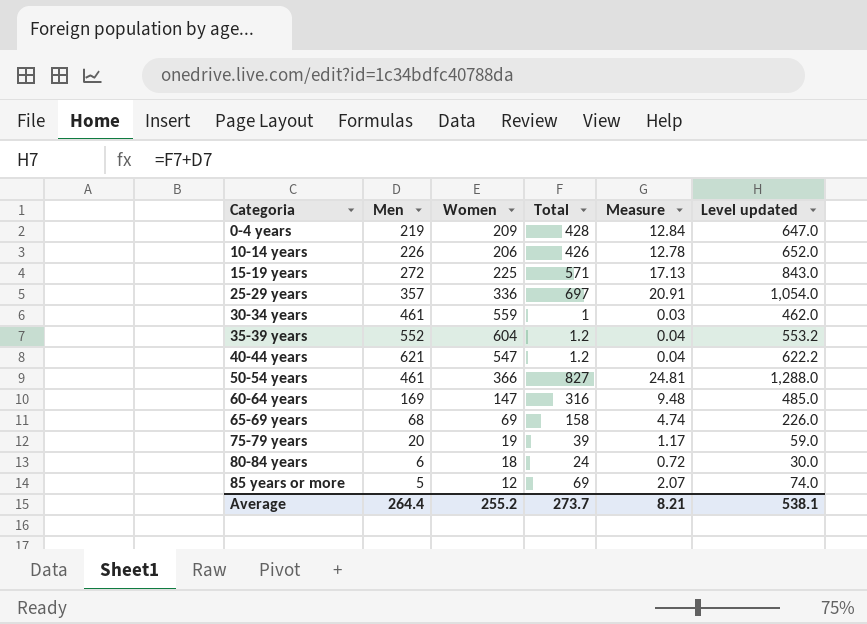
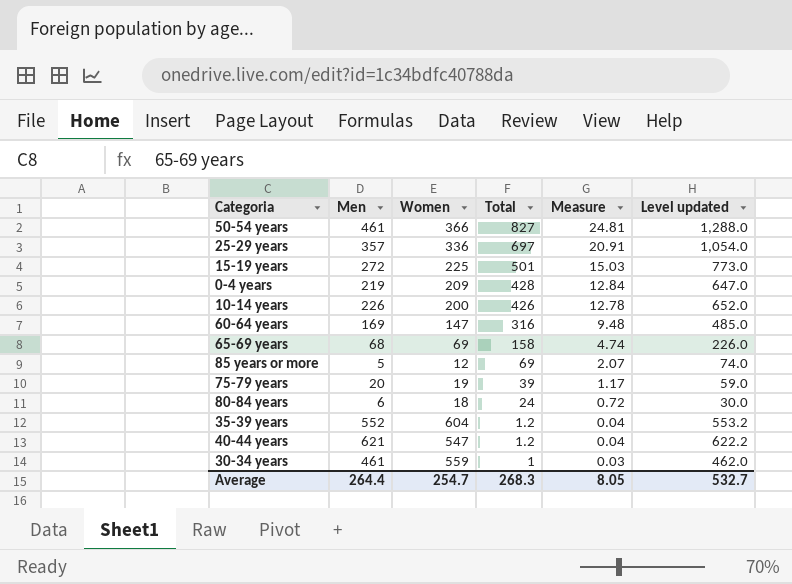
row order: Categoria ascending -> Total descending
15-19 years | Total: 571 -> 501
15-19 years | Measure: 17.13 -> 15.03
15-19 years | Level updated: 843.0 -> 773.0
10-14 years | Women: 206 -> 200
Average | Women: 255.2 -> 254.7
Average | Total: 273.7 -> 268.3
Average | Measure: 8.21 -> 8.05
Average | Level updated: 538.1 -> 532.7

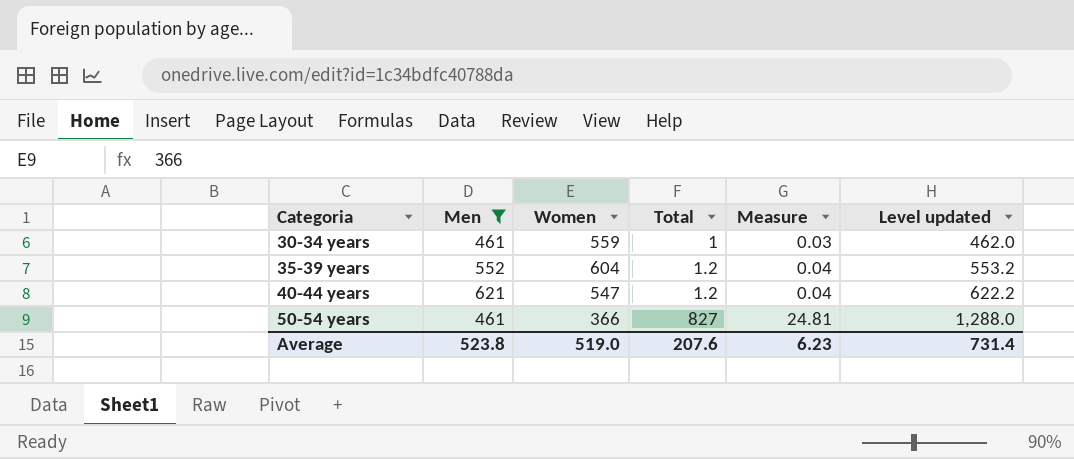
filter: none -> Men >= 461
row order: Total descending -> Categoria ascending
Average | Men: 264.4 -> 523.8
Average | Women: 254.7 -> 519.0
Average | Total: 268.3 -> 207.6
Average | Measure: 8.05 -> 6.23
Average | Level updated: 532.7 -> 731.4

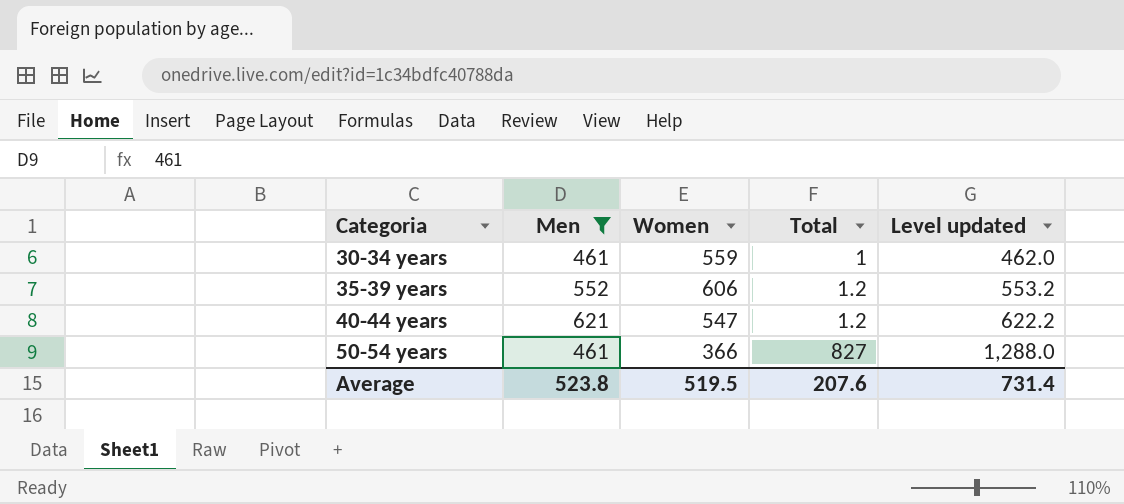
column Measure | formula: [Total] * 0.03 -> none
35-39 years | Women: 604 -> 606
Average | Women: 519.0 -> 519.5

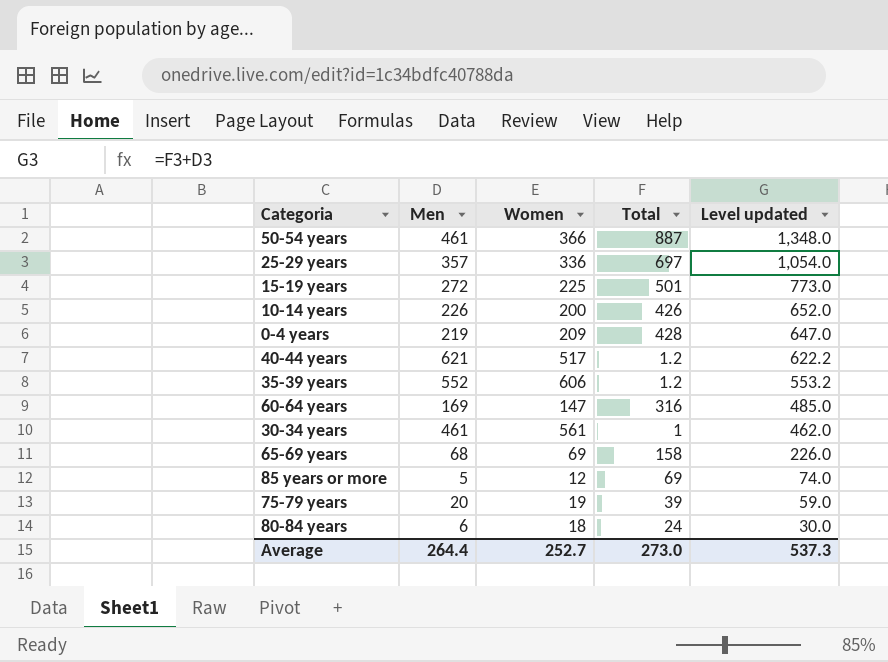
filter: Men >= 461 -> none
row order: Categoria ascending -> Level updated descending
50-54 years | Total: 827 -> 887
50-54 years | Level updated: 1,288.0 -> 1,348.0
40-44 years | Women: 547 -> 517
30-34 years | Women: 559 -> 561
Average | Men: 523.8 -> 264.4
Average | Women: 519.5 -> 252.7
Average | Total: 207.6 -> 273.0
Average | Level updated: 731.4 -> 537.3

